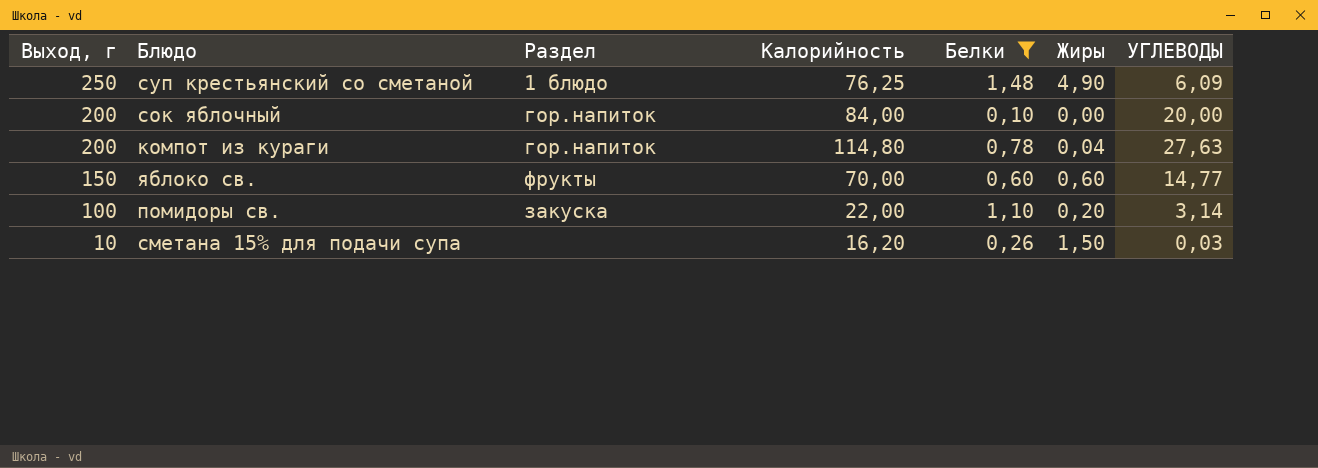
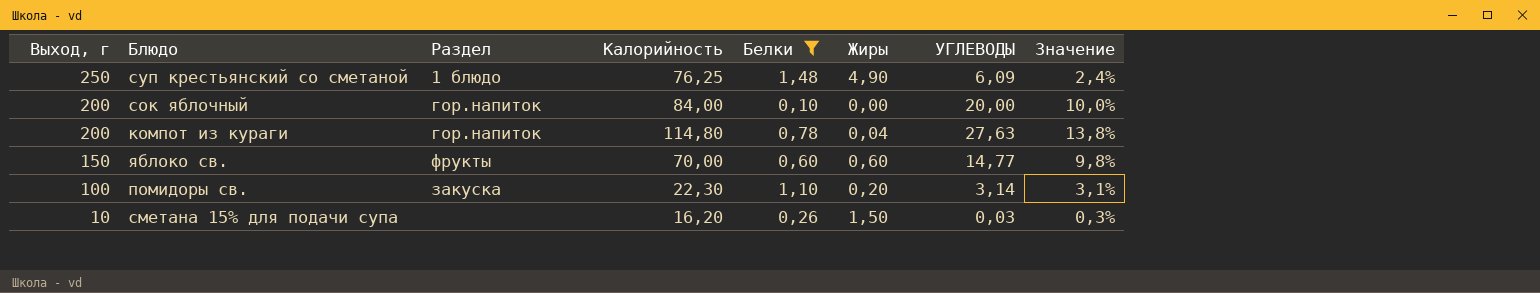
column Значение | formula: none -> [УГЛЕВОДЫ] / [Выход, г]
помидоры св. | Калорийность: 22,00 -> 22,30

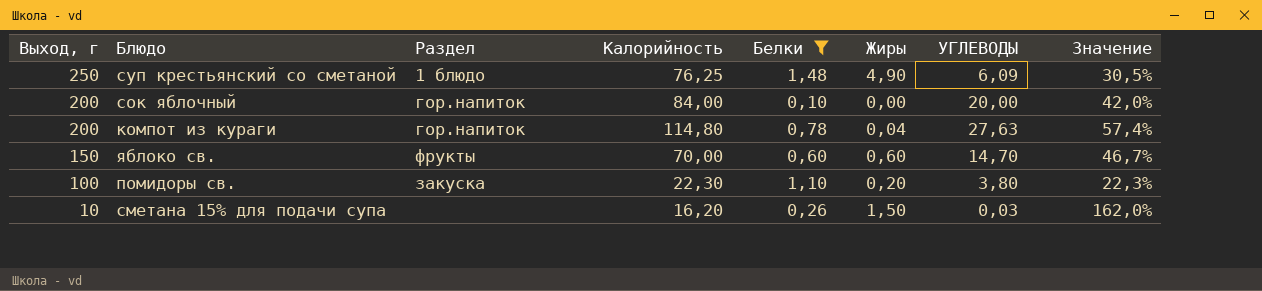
column Значение | formula: [УГЛЕВОДЫ] / [Выход, г] -> [Калорийность] / [Выход, г]
яблоко св. | УГЛЕВОДЫ: 14,77 -> 14,70
помидоры св. | УГЛЕВОДЫ: 3,14 -> 3,80

